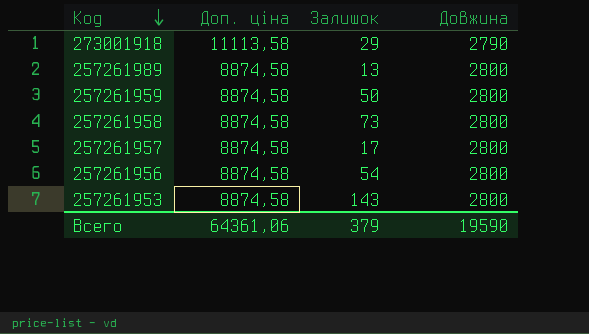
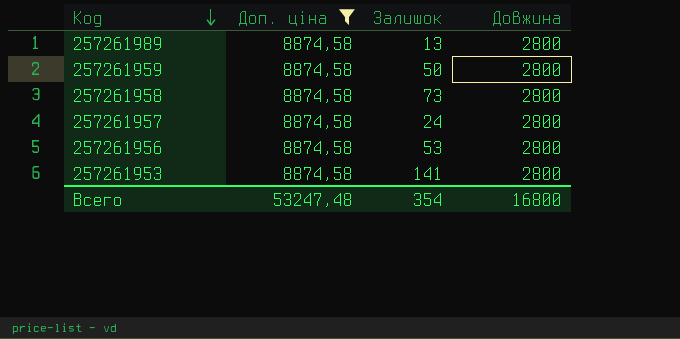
filter: none -> Доп. ціна = 8874,58
257261957 | Залишок: 17 -> 24
257261956 | Залишок: 54 -> 53
257261953 | Залишок: 143 -> 141
Всего | Доп. ціна: 64361,06 -> 53247,48
Всего | Залишок: 379 -> 354
Всего | Довжина: 19590 -> 16800

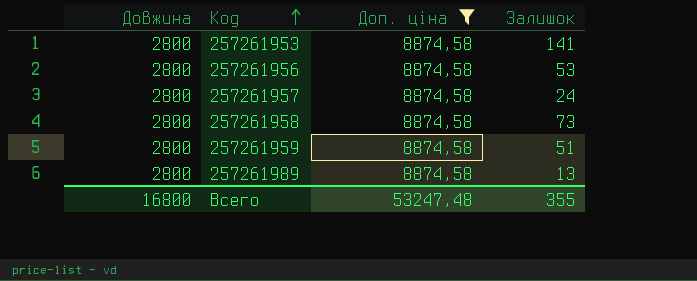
row order: Код descending -> Код ascending
column Довжина | position: 4 -> 1
257261959 | Залишок: 50 -> 51
Всего | Залишок: 354 -> 355

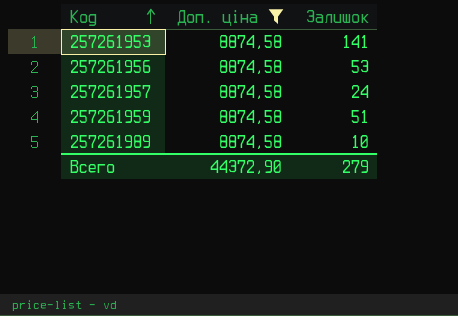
column Довжина | position: 1 -> none
row 257261958: 2800 | 8874,58 | 73 -> none
257261989 | Залишок: 13 -> 10
Всего | Доп. ціна: 53247,48 -> 44372,90
Всего | Залишок: 355 -> 279

